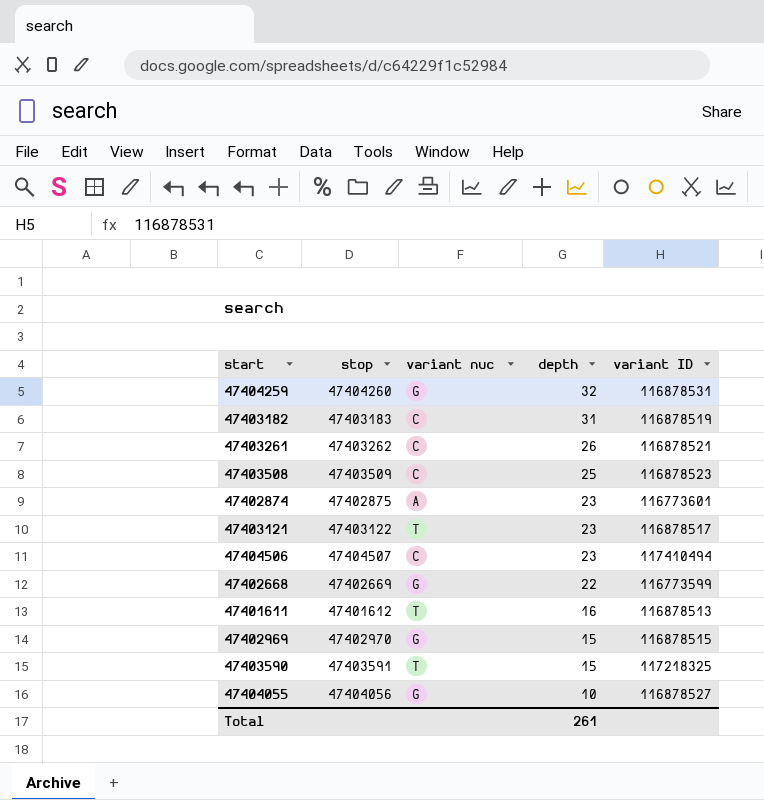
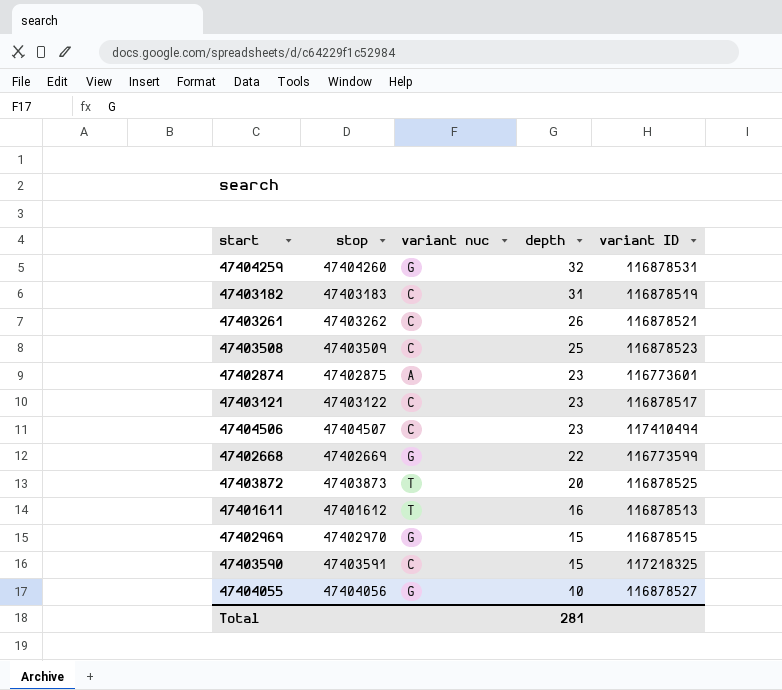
47403121 | variant nuc: T -> C
row 47403872: none -> 47403873 | T | 20 | 116878525
47403590 | variant nuc: T -> C
Total | depth: 261 -> 281

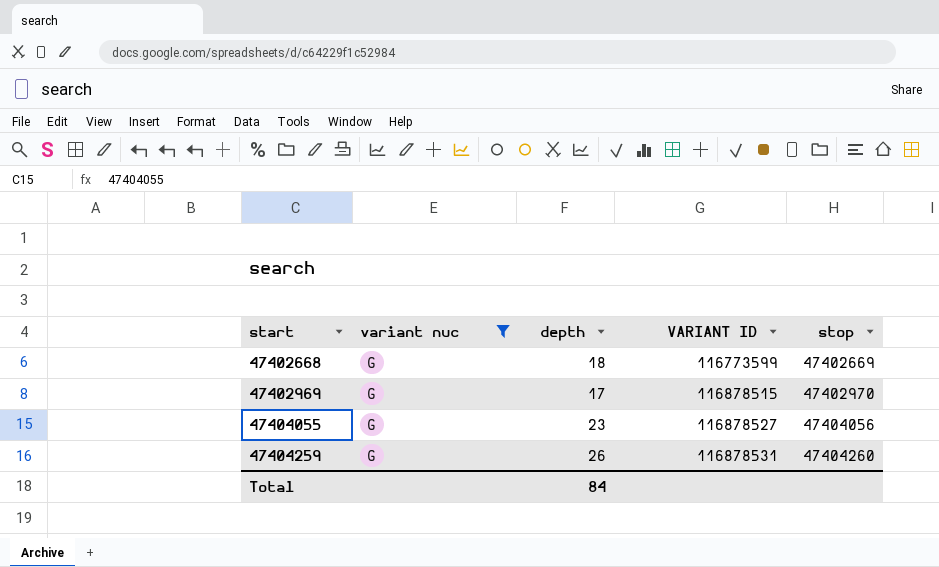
filter: none -> variant nuc = G
row order: depth descending -> start ascending
column name: variant ID -> VARIANT ID
column stop | position: 2 -> 5
47402668 | depth: 22 -> 18
47402969 | depth: 15 -> 17
47404055 | depth: 10 -> 23
47404259 | depth: 32 -> 26
Total | depth: 281 -> 84

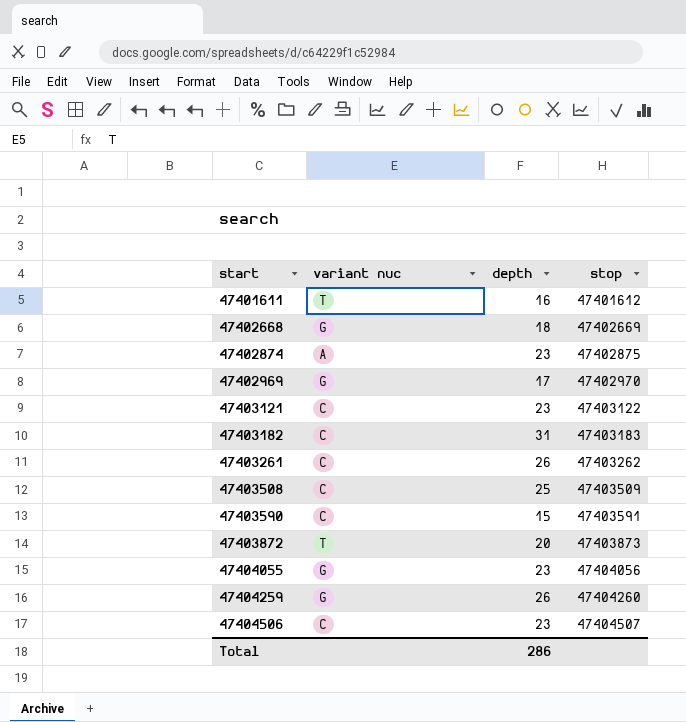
filter: variant nuc = G -> none
column VARIANT ID | position: 4 -> none
Total | depth: 84 -> 286

